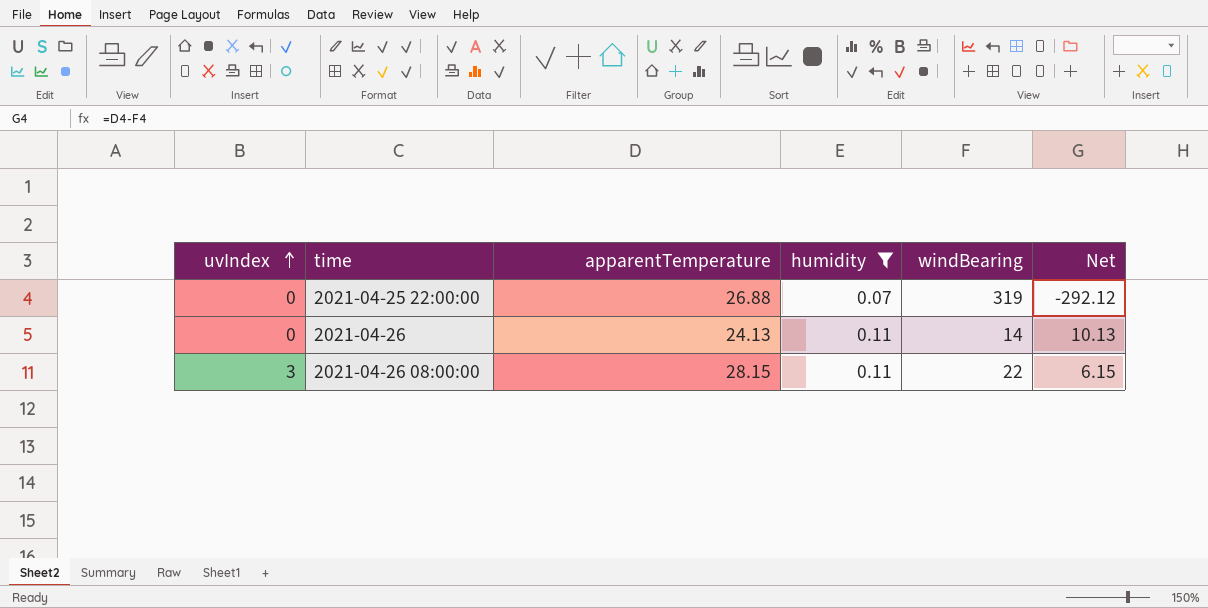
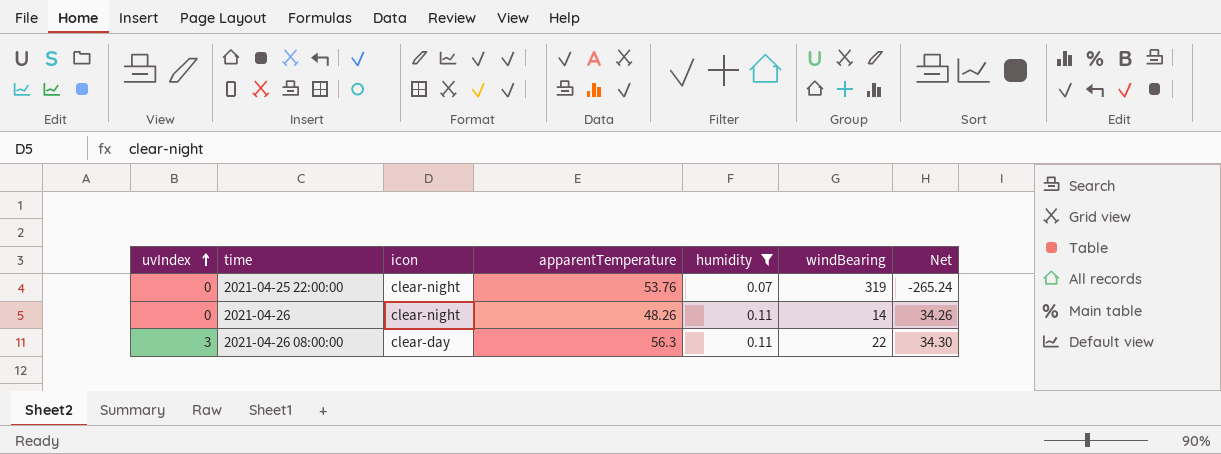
column icon | position: none -> 3
2021-04-25 22:00:00 | apparentTemperature: 26.88 -> 53.76
2021-04-25 22:00:00 | Net: -292.12 -> -265.24
2021-04-26 | apparentTemperature: 24.13 -> 48.26
2021-04-26 | Net: 10.13 -> 34.26
2021-04-26 08:00:00 | apparentTemperature: 28.15 -> 56.3
2021-04-26 08:00:00 | Net: 6.15 -> 34.30

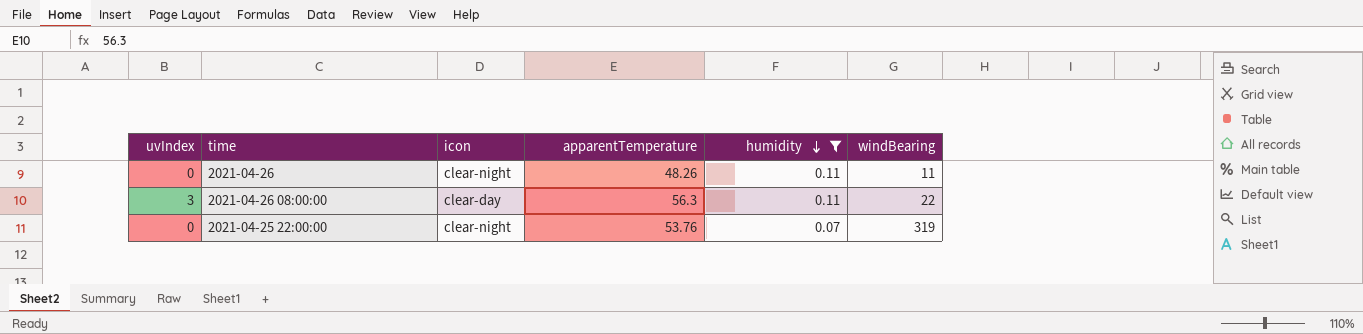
row order: uvIndex ascending -> humidity descending
column Net | formula: [apparentTemperature] - [windBearing] -> none
2021-04-26 | windBearing: 14 -> 11

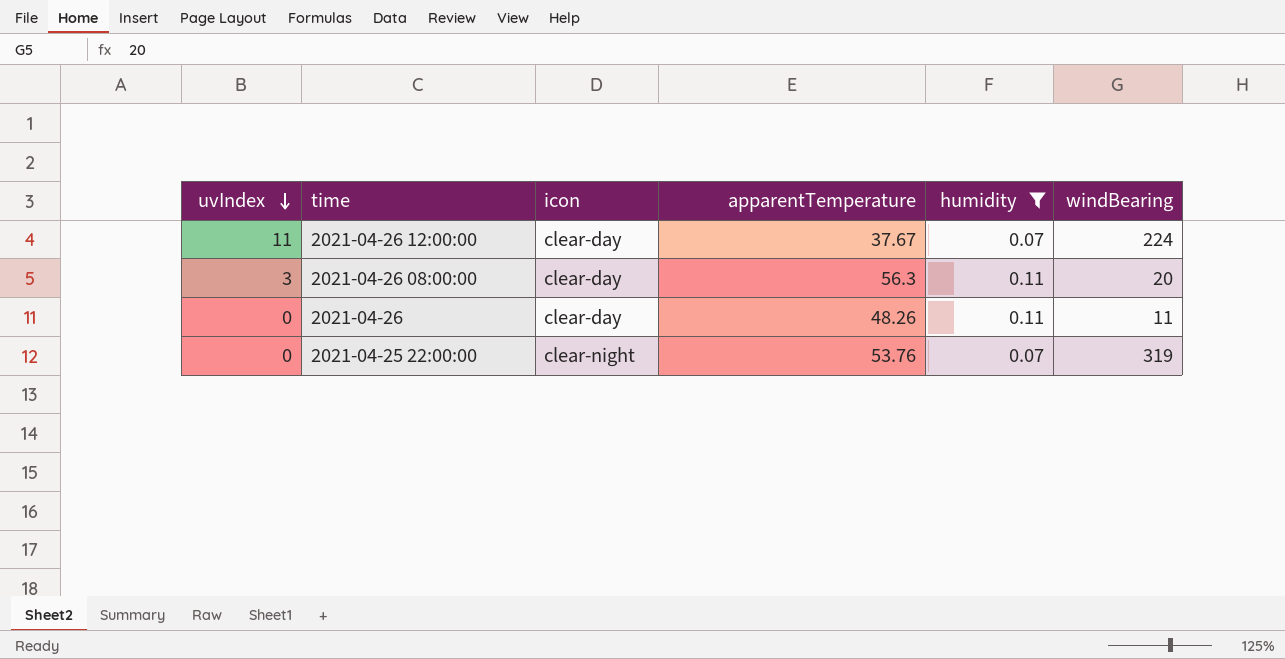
row order: humidity descending -> uvIndex descending
row 2021-04-26 12:00:00: none -> 11 | clear-day | 37.67 | 0.07 | 224
2021-04-26 08:00:00 | windBearing: 22 -> 20
2021-04-26 | icon: clear-night -> clear-day

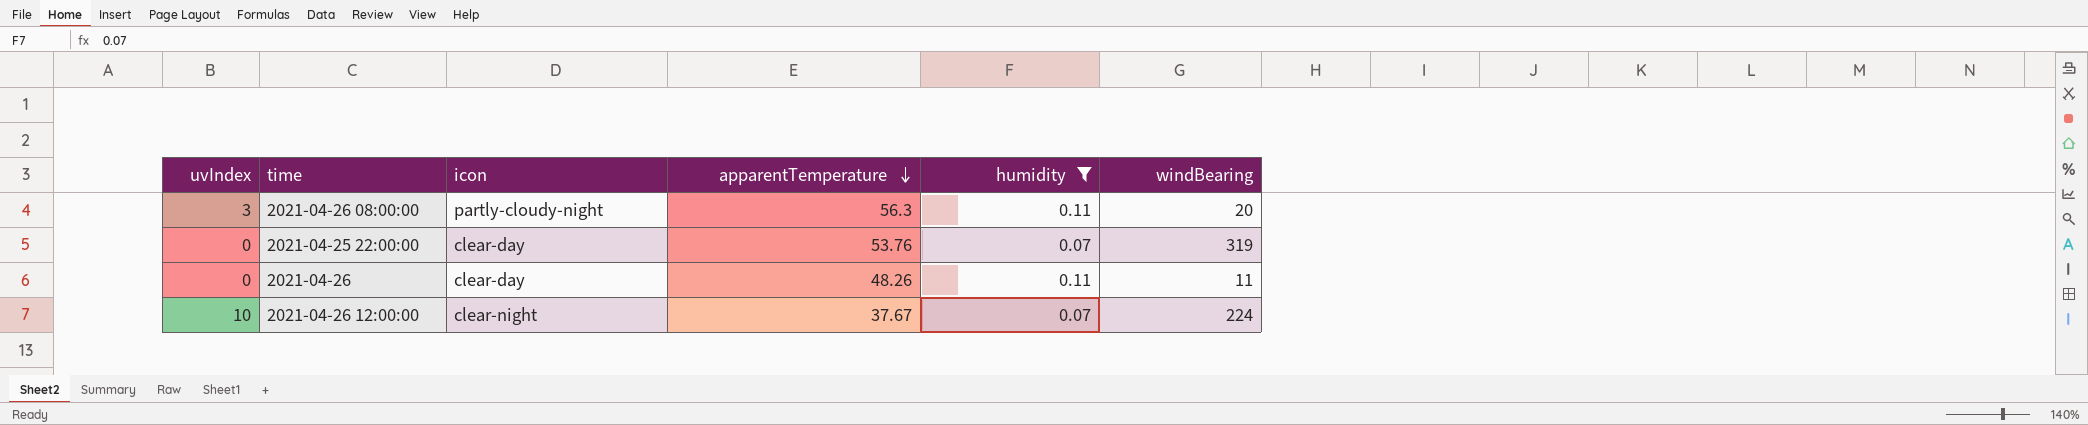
row order: uvIndex descending -> apparentTemperature descending
2021-04-26 08:00:00 | icon: clear-day -> partly-cloudy-night
2021-04-25 22:00:00 | icon: clear-night -> clear-day
2021-04-26 12:00:00 | uvIndex: 11 -> 10
2021-04-26 12:00:00 | icon: clear-day -> clear-night

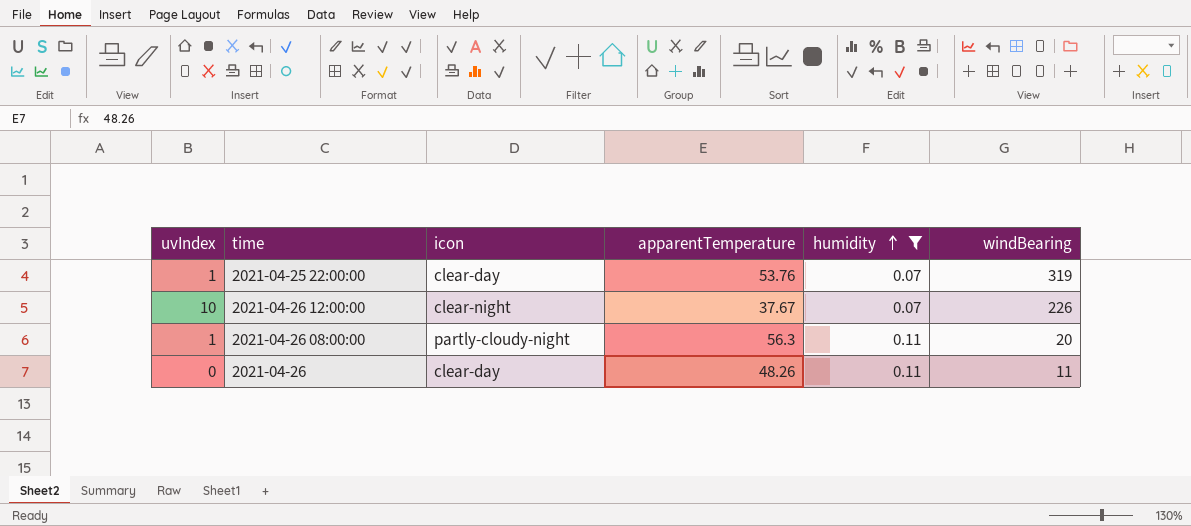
row order: apparentTemperature descending -> humidity ascending
2021-04-25 22:00:00 | uvIndex: 0 -> 1
2021-04-26 12:00:00 | windBearing: 224 -> 226
2021-04-26 08:00:00 | uvIndex: 3 -> 1

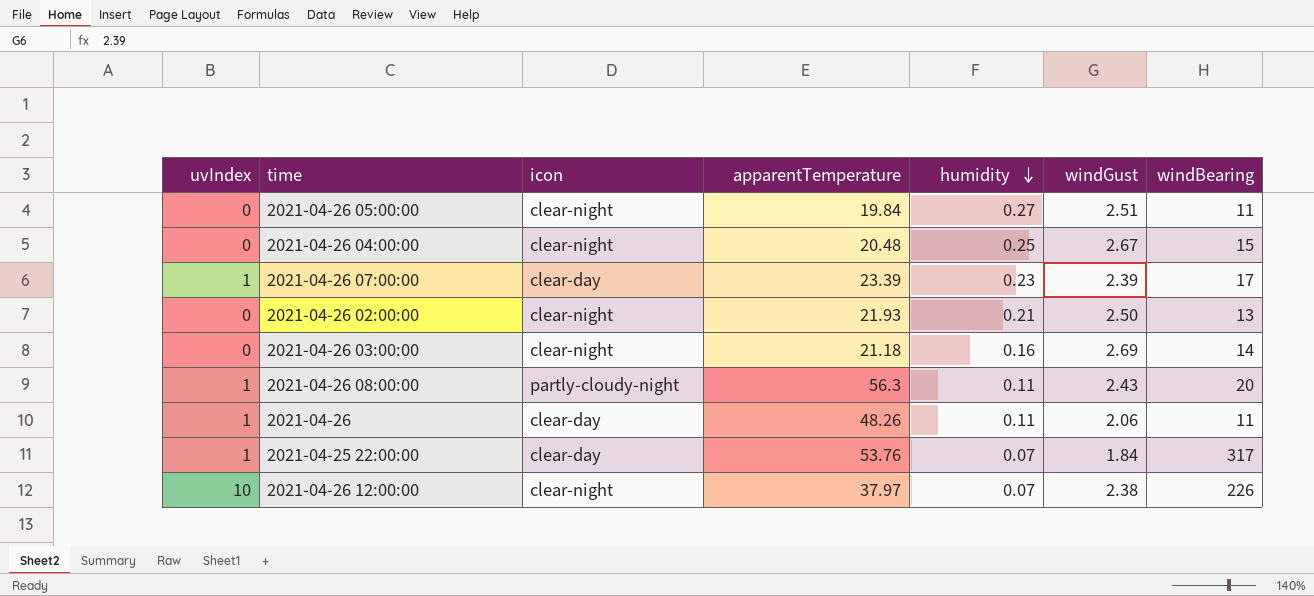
filter: humidity <= 0.11 -> none
row order: humidity ascending -> humidity descending
column windGust | position: none -> 6
2021-04-26 | uvIndex: 0 -> 1
2021-04-25 22:00:00 | windBearing: 319 -> 317
2021-04-26 12:00:00 | apparentTemperature: 37.67 -> 37.97

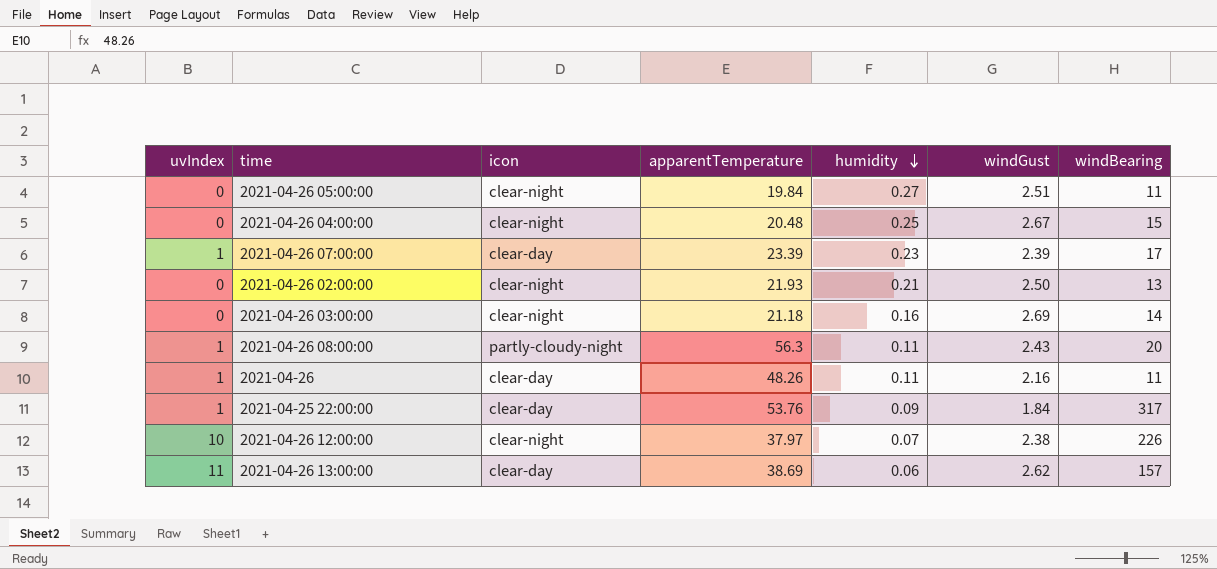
2021-04-26 | windGust: 2.06 -> 2.16
2021-04-25 22:00:00 | humidity: 0.07 -> 0.09
row 2021-04-26 13:00:00: none -> 11 | clear-day | 38.69 | 0.06 | 2.62 | 157

